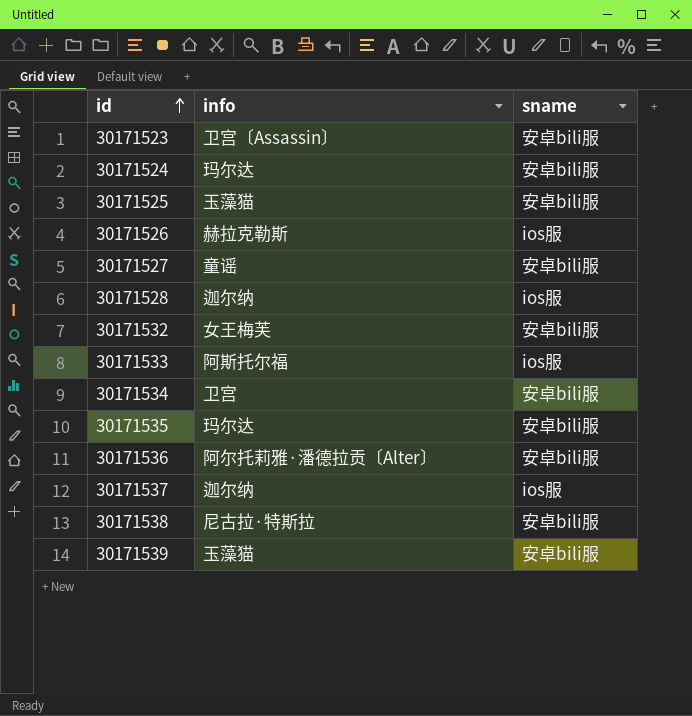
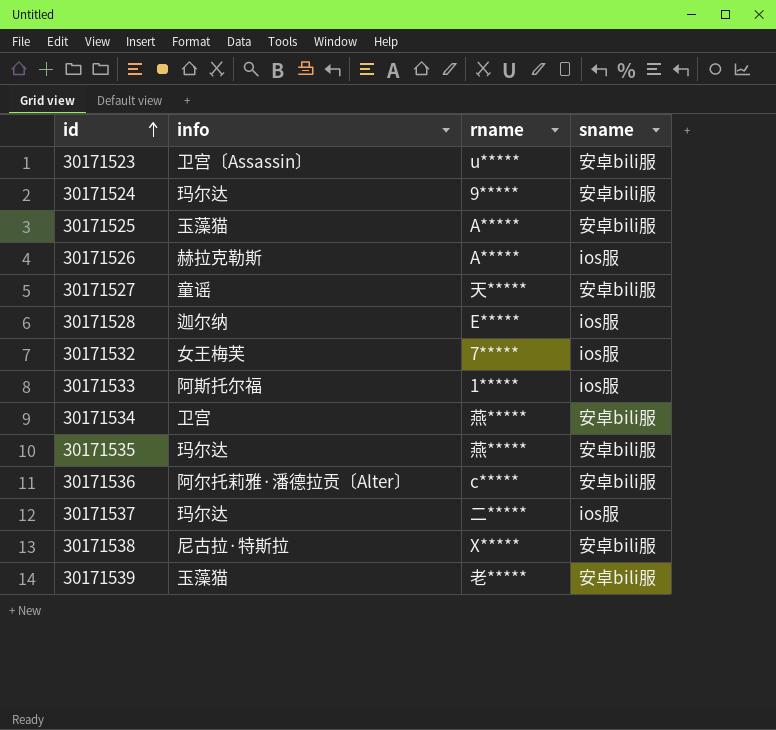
column rname | position: none -> 3
30171532 | sname: 安卓bili服 -> ios服
30171537 | info: 迦尔纳 -> 玛尔达

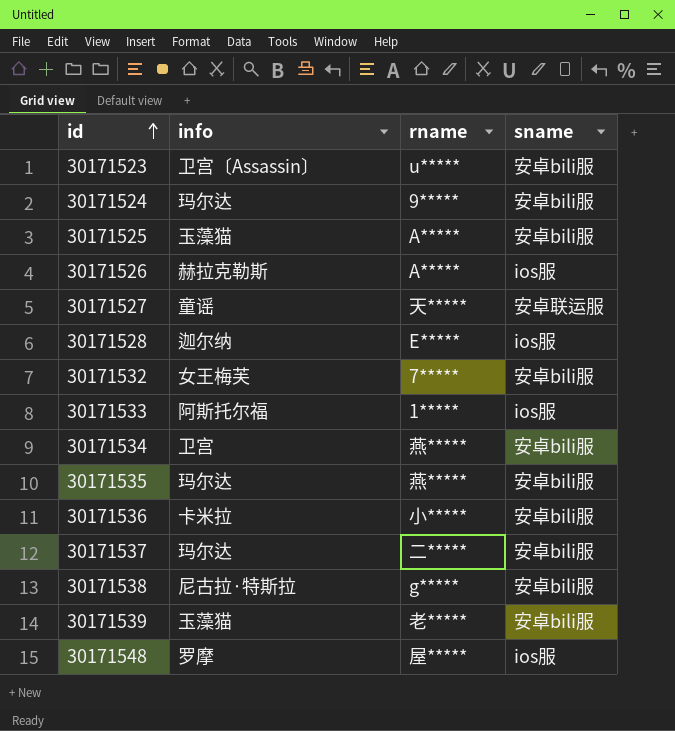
30171527 | sname: 安卓bili服 -> 安卓联运服
30171532 | sname: ios服 -> 安卓bili服
30171536 | info: 阿尔托莉雅·潘德拉贡〔Alter〕 -> 卡米拉
30171536 | rname: c***** -> 小*****
30171537 | sname: ios服 -> 安卓bili服
30171538 | rname: X***** -> g*****
row 30171548: none -> 罗摩 | 屋***** | ios服

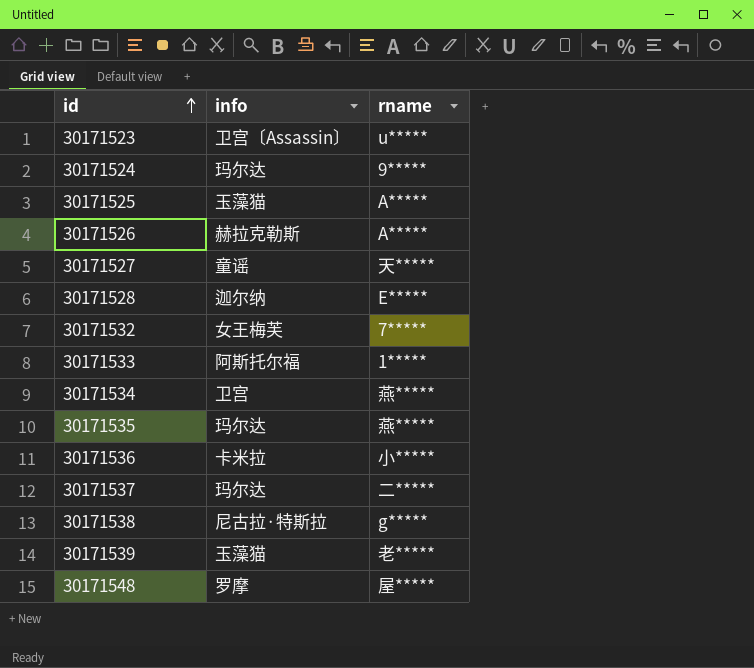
column sname | position: 4 -> none

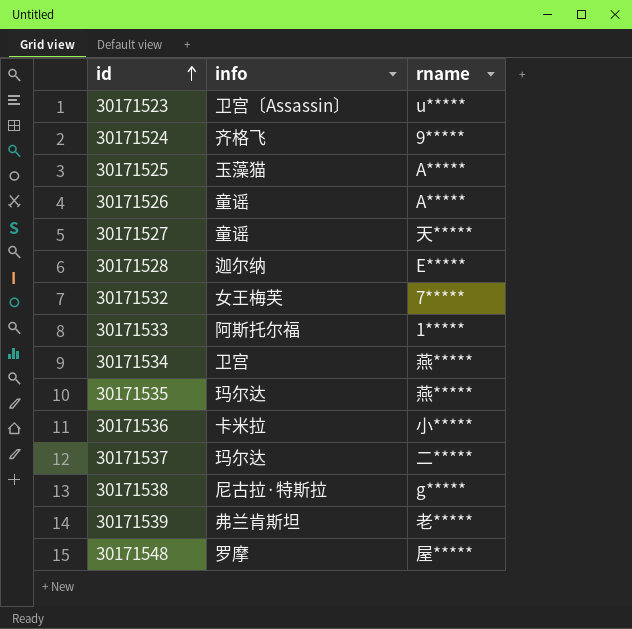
30171524 | info: 玛尔达 -> 齐格飞
30171526 | info: 赫拉克勒斯 -> 童谣
30171539 | info: 玉藻猫 -> 弗兰肯斯坦

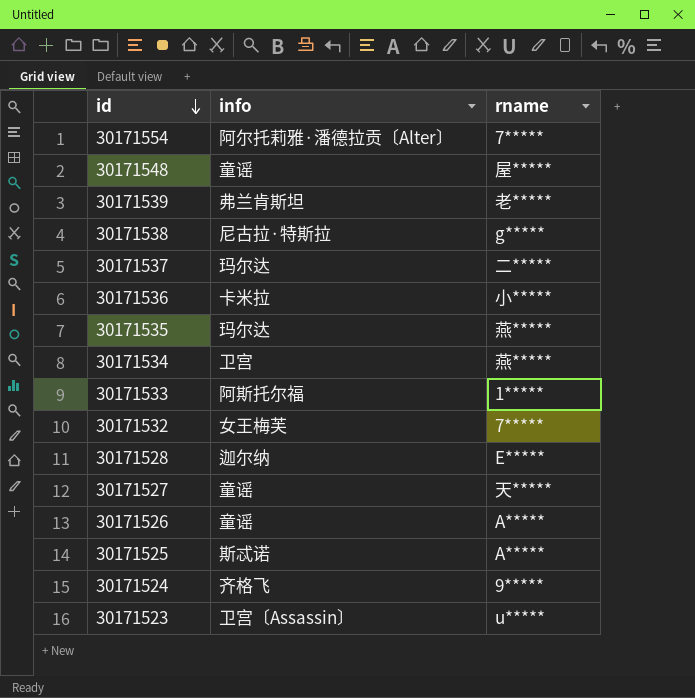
row order: id ascending -> id descending
row 30171554: none -> 阿尔托莉雅·潘德拉贡〔Alter〕 | 7*****
30171548 | info: 罗摩 -> 童谣
30171525 | info: 玉藻猫 -> 斯忒诺

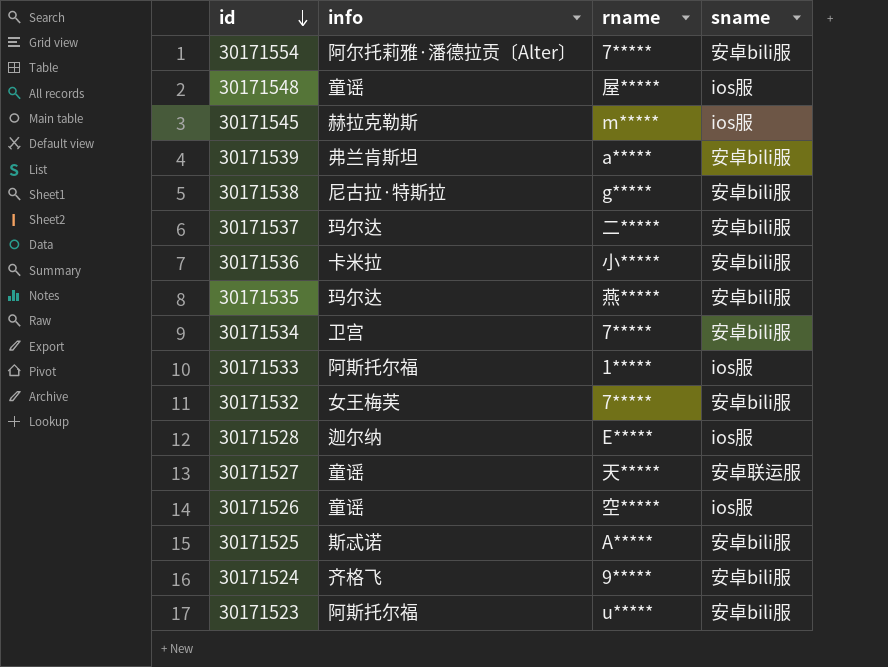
column sname | position: none -> 4
row 30171545: none -> 赫拉克勒斯 | m***** | ios服
30171539 | rname: 老***** -> a*****
30171534 | rname: 燕***** -> 7*****
30171526 | rname: A***** -> 空*****
30171523 | info: 卫宫〔Assassin〕 -> 阿斯托尔福

